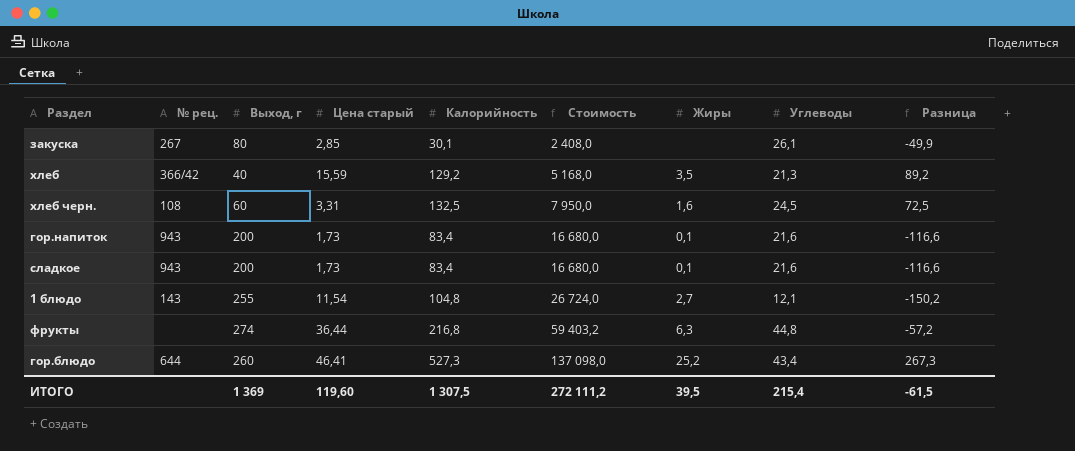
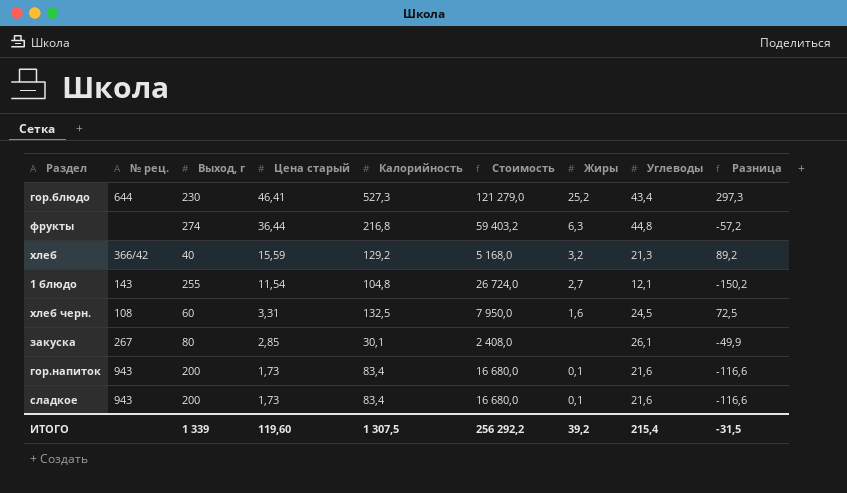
row order: Стоимость ascending -> Цена старый descending
гор.блюдо | Выход, г: 260 -> 230
гор.блюдо | Стоимость: 137 098,0 -> 121 279,0
гор.блюдо | Разница: 267,3 -> 297,3
хлеб | Жиры: 3,5 -> 3,2
ИТОГО | Выход, г: 1 369 -> 1 339
ИТОГО | Стоимость: 272 111,2 -> 256 292,2
ИТОГО | Жиры: 39,5 -> 39,2
ИТОГО | Разница: -61,5 -> -31,5

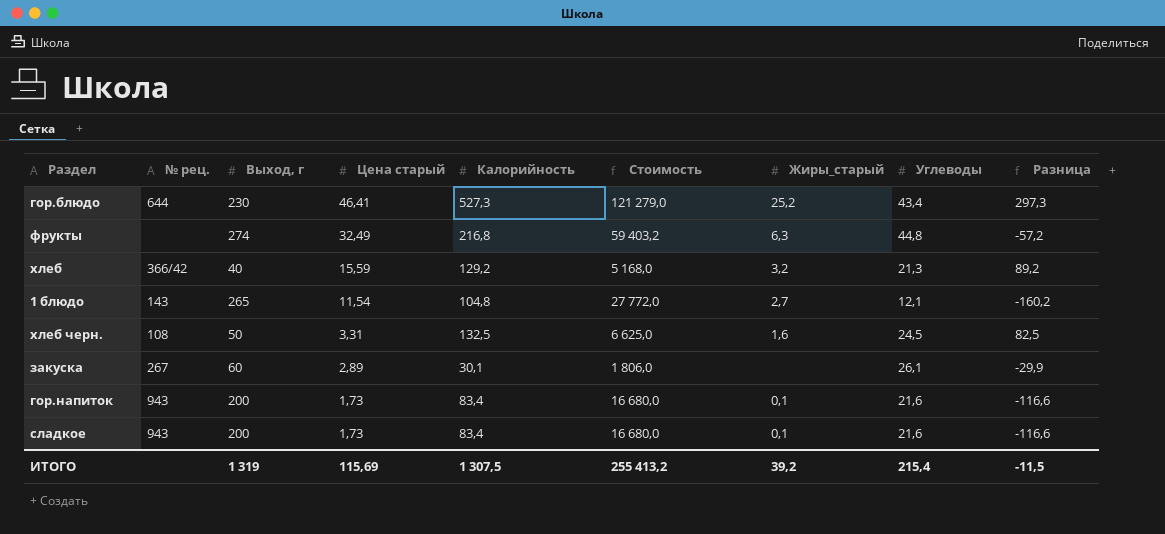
column name: Жиры -> Жиры_старый
фрукты | Цена старый: 36,44 -> 32,49
1 блюдо | Выход, г: 255 -> 265
1 блюдо | Стоимость: 26 724,0 -> 27 772,0
1 блюдо | Разница: -150,2 -> -160,2
хлеб черн. | Выход, г: 60 -> 50
хлеб черн. | Стоимость: 7 950,0 -> 6 625,0
хлеб черн. | Разница: 72,5 -> 82,5
закуска | Выход, г: 80 -> 60
закуска | Цена старый: 2,85 -> 2,89
закуска | Стоимость: 2 408,0 -> 1 806,0
закуска | Разница: -49,9 -> -29,9
ИТОГО | Выход, г: 1 339 -> 1 319
ИТОГО | Цена старый: 119,60 -> 115,69
ИТОГО | Стоимость: 256 292,2 -> 255 413,2
ИТОГО | Разница: -31,5 -> -11,5

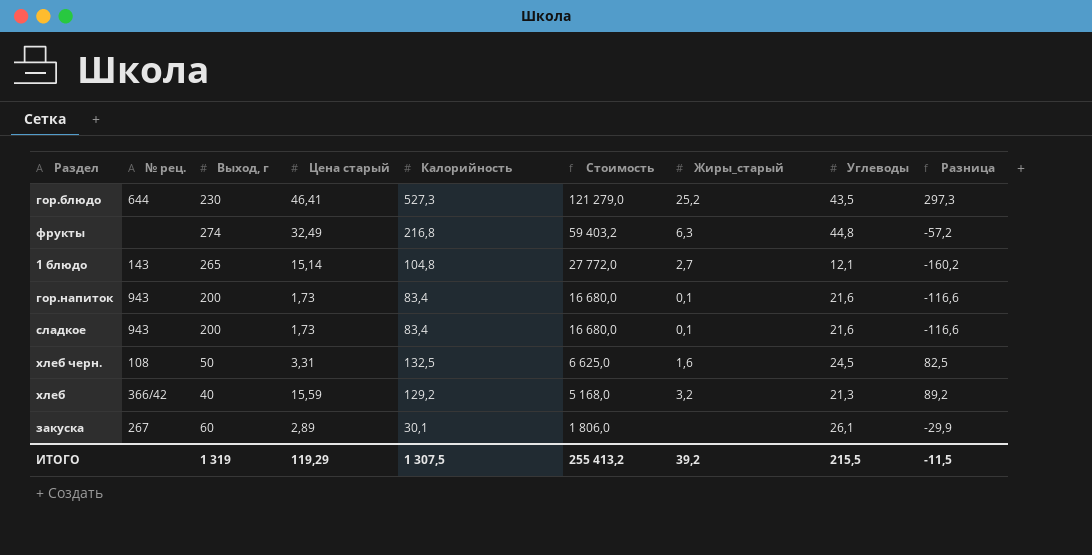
row order: Цена старый descending -> Стоимость descending
гор.блюдо | Углеводы: 43,4 -> 43,5
1 блюдо | Цена старый: 11,54 -> 15,14
ИТОГО | Цена старый: 115,69 -> 119,29
ИТОГО | Углеводы: 215,4 -> 215,5

